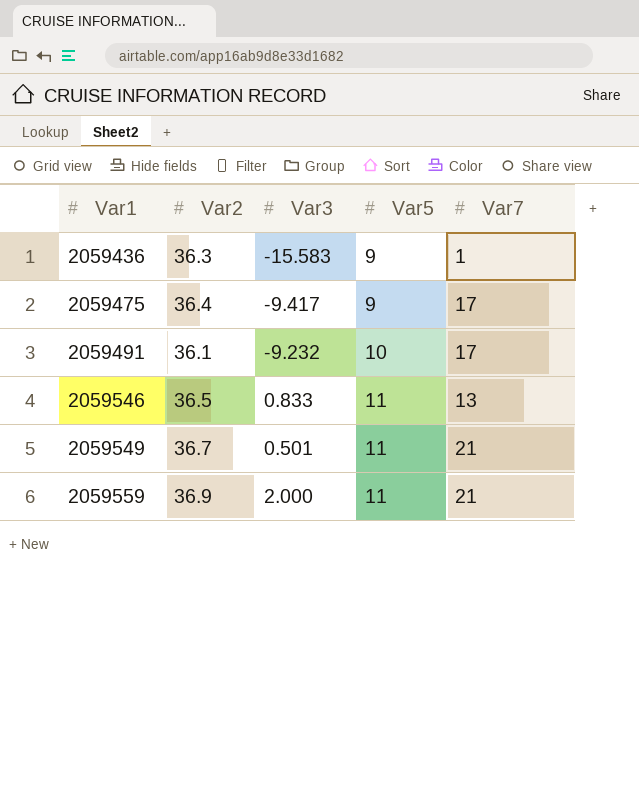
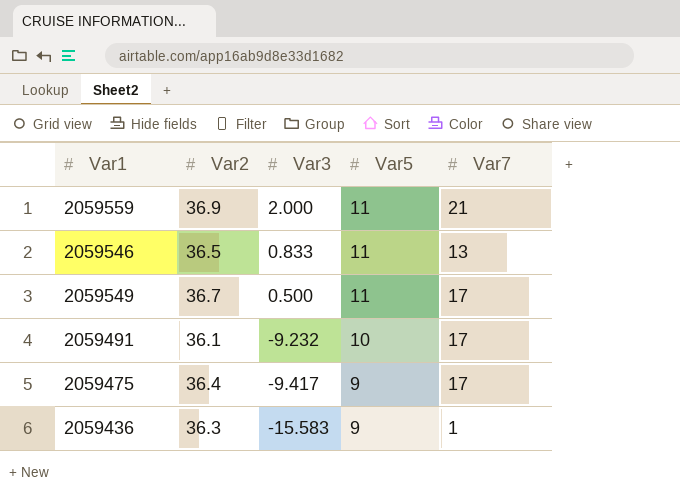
row order: Var1 ascending -> Var3 descending
2059549 | Var3: 0.501 -> 0.500
2059549 | Var7: 21 -> 17

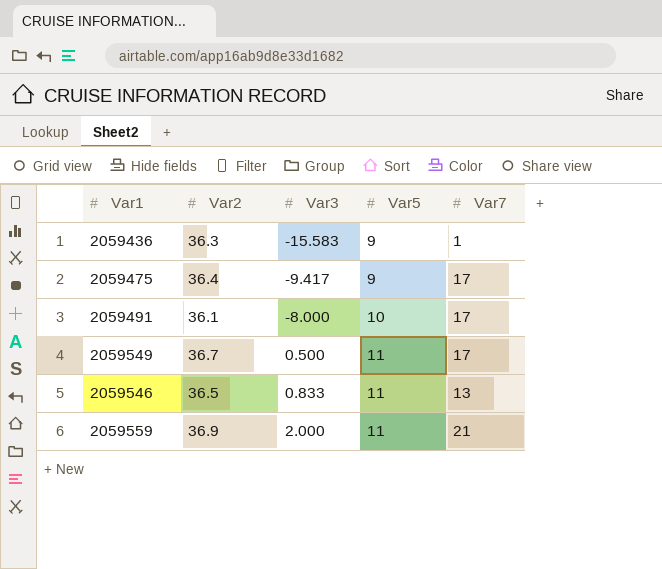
row order: Var3 descending -> Var3 ascending
2059491 | Var3: -9.232 -> -8.000

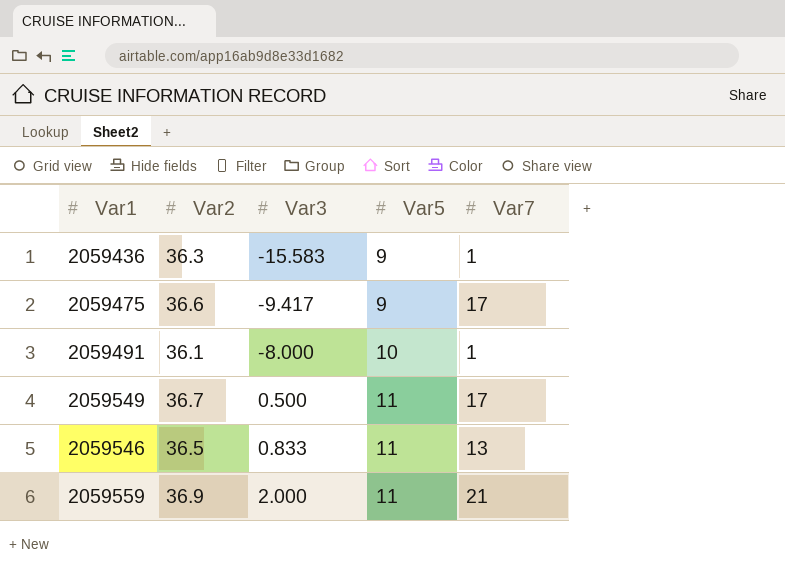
2059475 | Var2: 36.4 -> 36.6
2059491 | Var7: 17 -> 1

